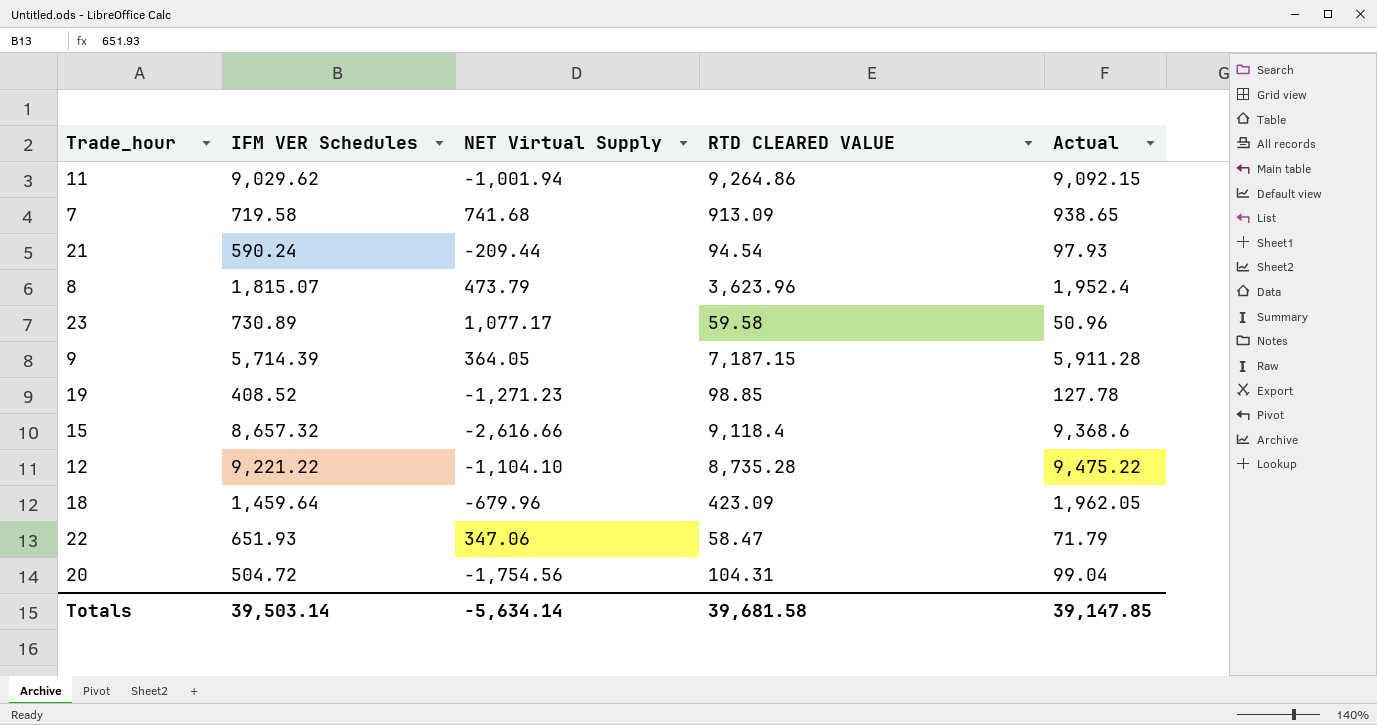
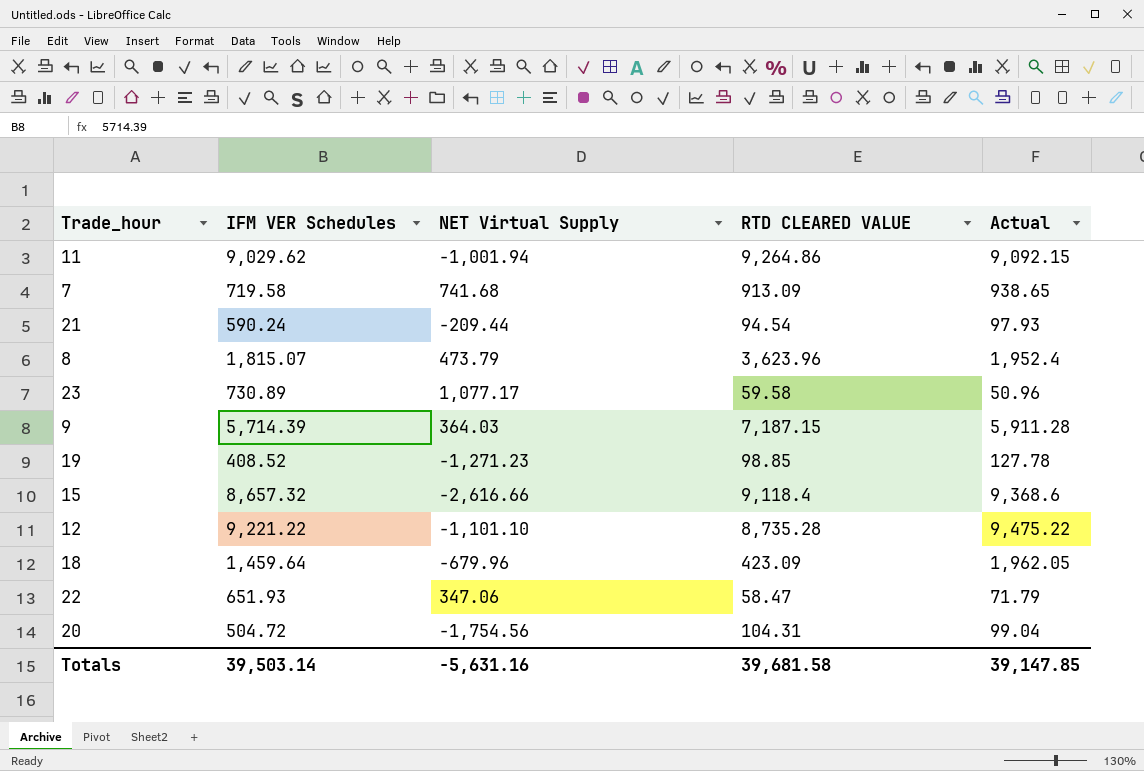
9 | NET Virtual Supply: 364.05 -> 364.03
12 | NET Virtual Supply: -1,104.10 -> -1,101.10
Totals | NET Virtual Supply: -5,634.14 -> -5,631.16

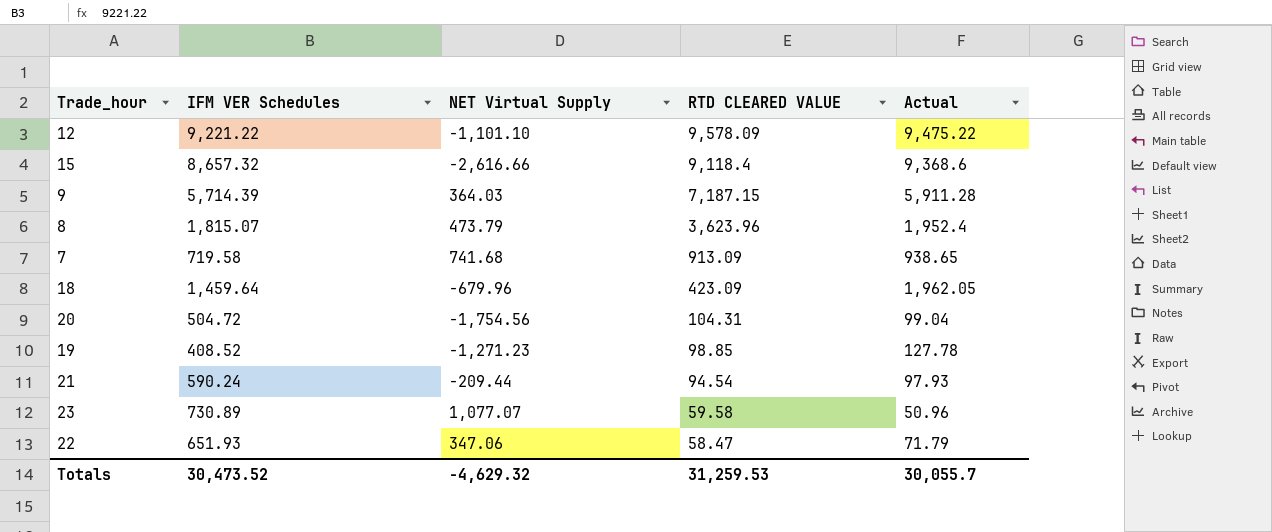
row order: none -> RTD CLEARED VALUE descending
row 11: 9,029.62 | -1,001.94 | 9,264.86 | 9,092.15 -> none
12 | RTD CLEARED VALUE: 8,735.28 -> 9,578.09
23 | NET Virtual Supply: 1,077.17 -> 1,077.07
Totals | IFM VER Schedules: 39,503.14 -> 30,473.52
Totals | NET Virtual Supply: -5,631.16 -> -4,629.32
Totals | RTD CLEARED VALUE: 39,681.58 -> 31,259.53
Totals | Actual: 39,147.85 -> 30,055.7

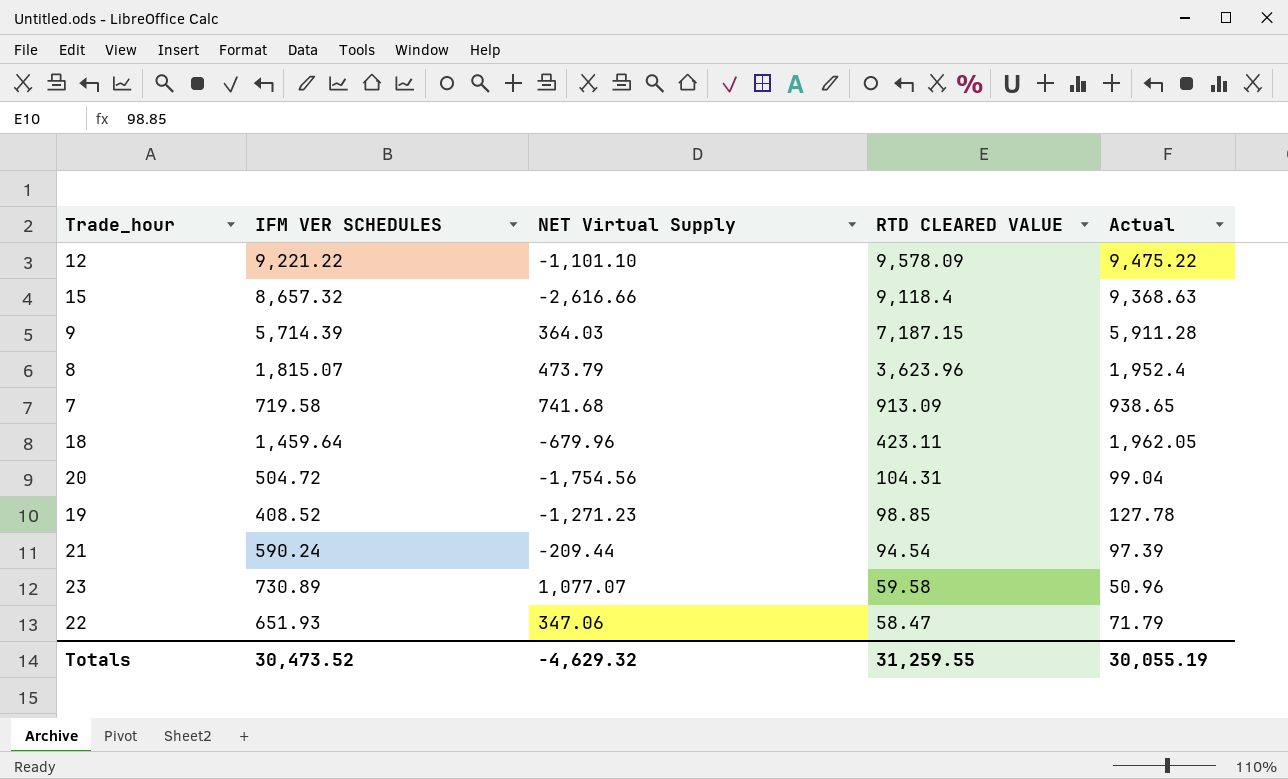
column name: IFM VER Schedules -> IFM VER SCHEDULES
15 | Actual: 9,368.6 -> 9,368.63
18 | RTD CLEARED VALUE: 423.09 -> 423.11
21 | Actual: 97.93 -> 97.39
Totals | RTD CLEARED VALUE: 31,259.53 -> 31,259.55
Totals | Actual: 30,055.7 -> 30,055.19

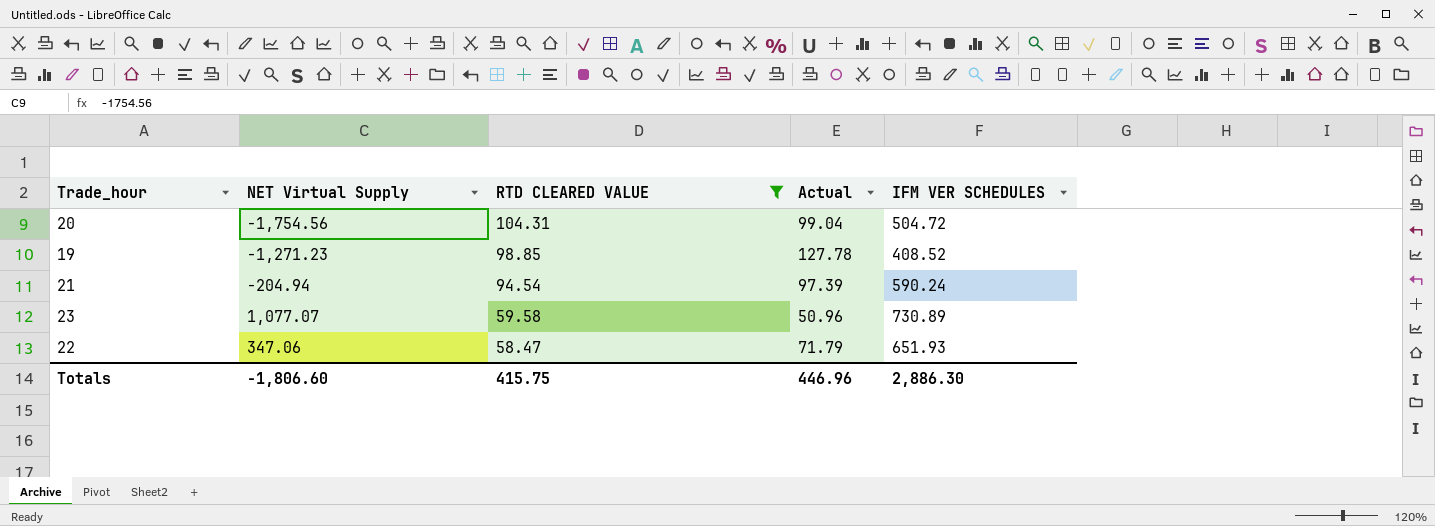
filter: none -> RTD CLEARED VALUE <= 104.31
column IFM VER SCHEDULES | position: 2 -> 5
21 | NET Virtual Supply: -209.44 -> -204.94
Totals | NET Virtual Supply: -4,629.32 -> -1,806.60
Totals | RTD CLEARED VALUE: 31,259.55 -> 415.75
Totals | Actual: 30,055.19 -> 446.96
Totals | IFM VER SCHEDULES: 30,473.52 -> 2,886.30

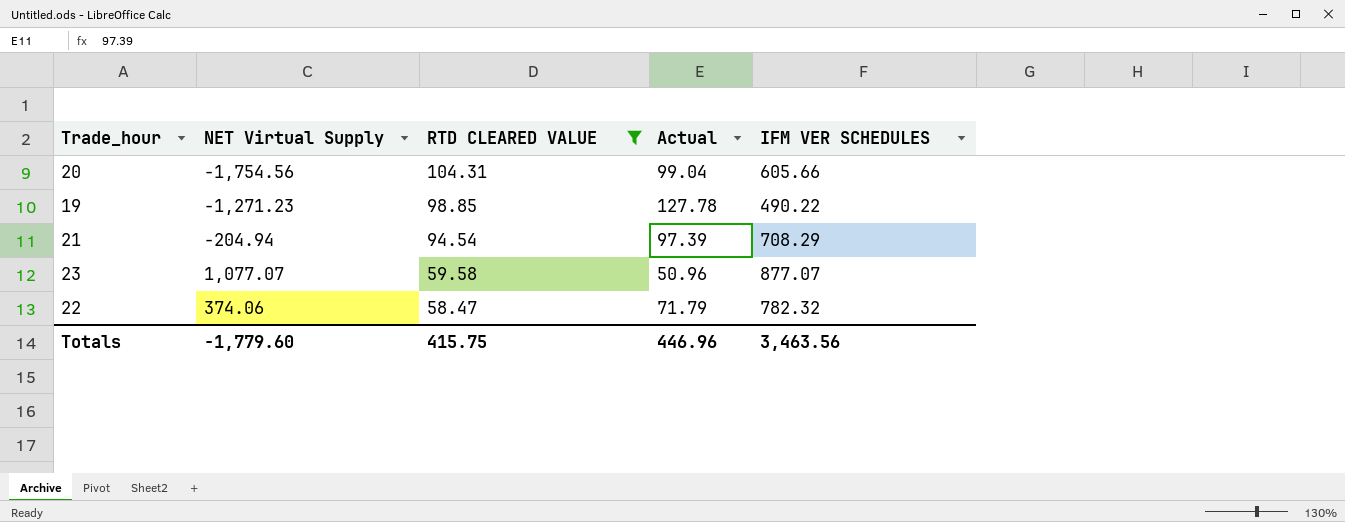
20 | IFM VER SCHEDULES: 504.72 -> 605.66
19 | IFM VER SCHEDULES: 408.52 -> 490.22
21 | IFM VER SCHEDULES: 590.24 -> 708.29
23 | IFM VER SCHEDULES: 730.89 -> 877.07
22 | NET Virtual Supply: 347.06 -> 374.06
22 | IFM VER SCHEDULES: 651.93 -> 782.32
Totals | NET Virtual Supply: -1,806.60 -> -1,779.60
Totals | IFM VER SCHEDULES: 2,886.30 -> 3,463.56

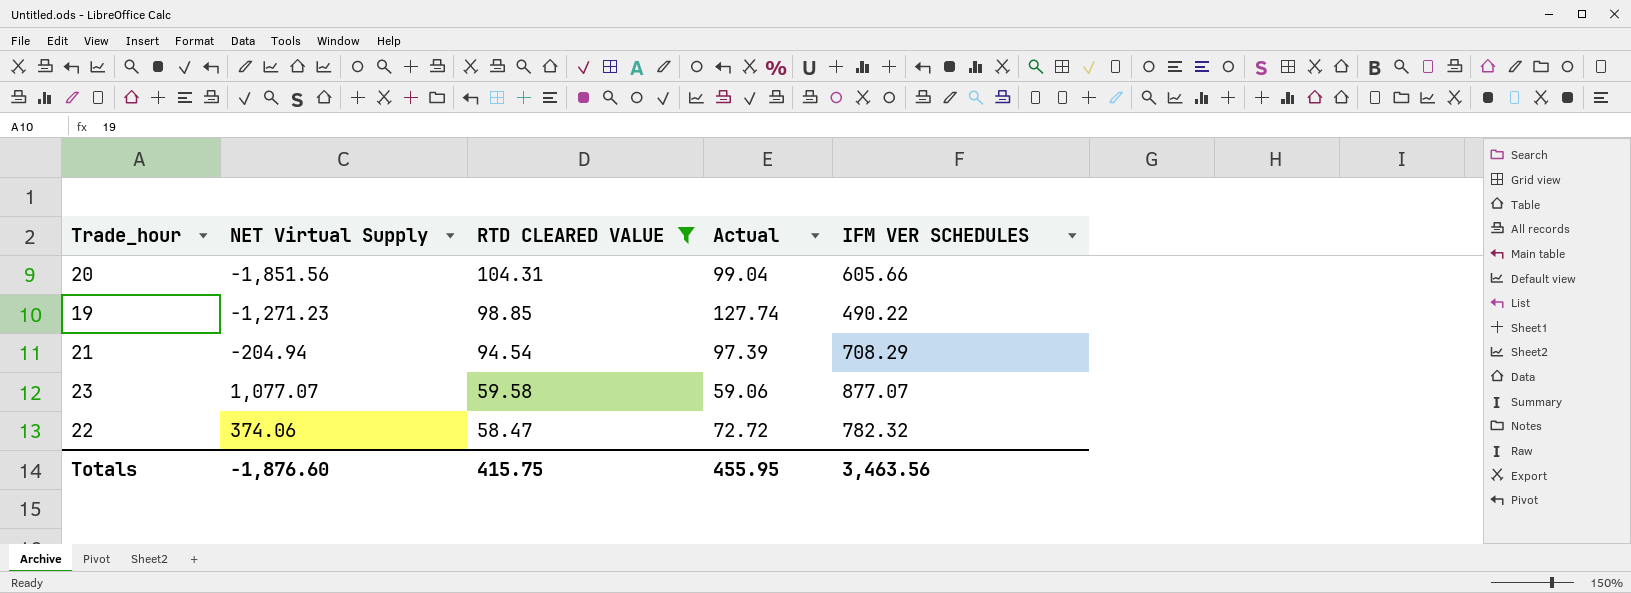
20 | NET Virtual Supply: -1,754.56 -> -1,851.56
19 | Actual: 127.78 -> 127.74
23 | Actual: 50.96 -> 59.06
22 | Actual: 71.79 -> 72.72
Totals | NET Virtual Supply: -1,779.60 -> -1,876.60
Totals | Actual: 446.96 -> 455.95

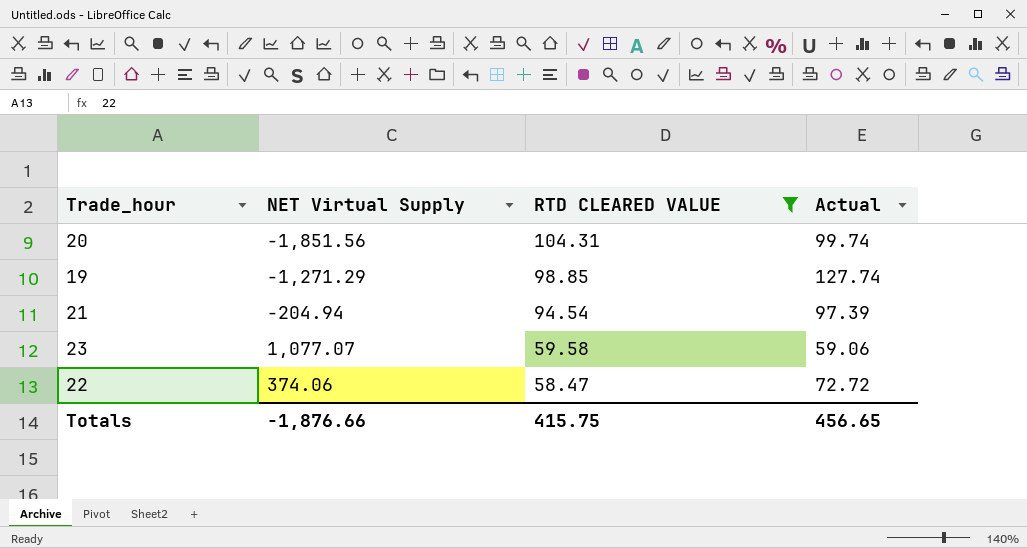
column IFM VER SCHEDULES | position: 5 -> none
20 | Actual: 99.04 -> 99.74
19 | NET Virtual Supply: -1,271.23 -> -1,271.29
Totals | NET Virtual Supply: -1,876.60 -> -1,876.66
Totals | Actual: 455.95 -> 456.65

